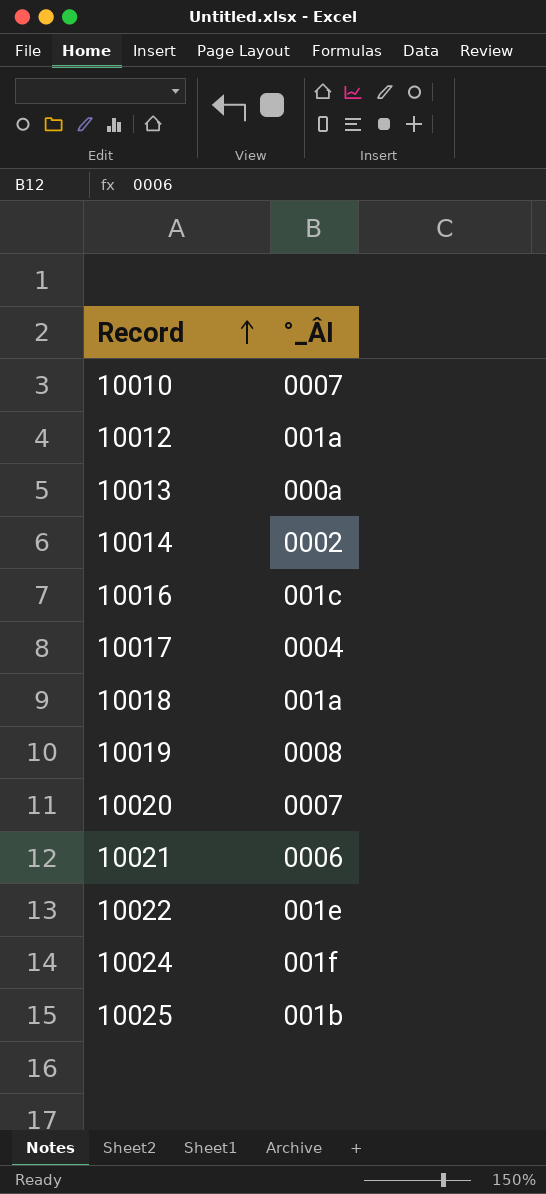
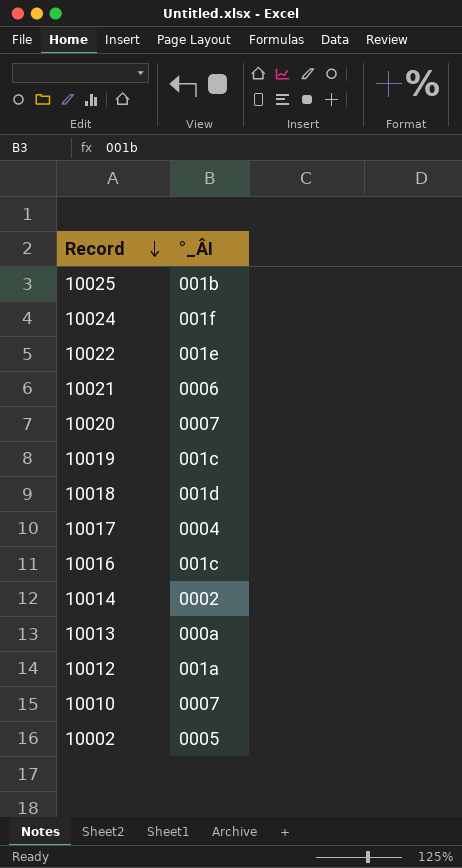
row order: Record ascending -> Record descending
10019 | °_ÂI: 0008 -> 001c
10018 | °_ÂI: 001a -> 001d
row 10002: none -> 0005

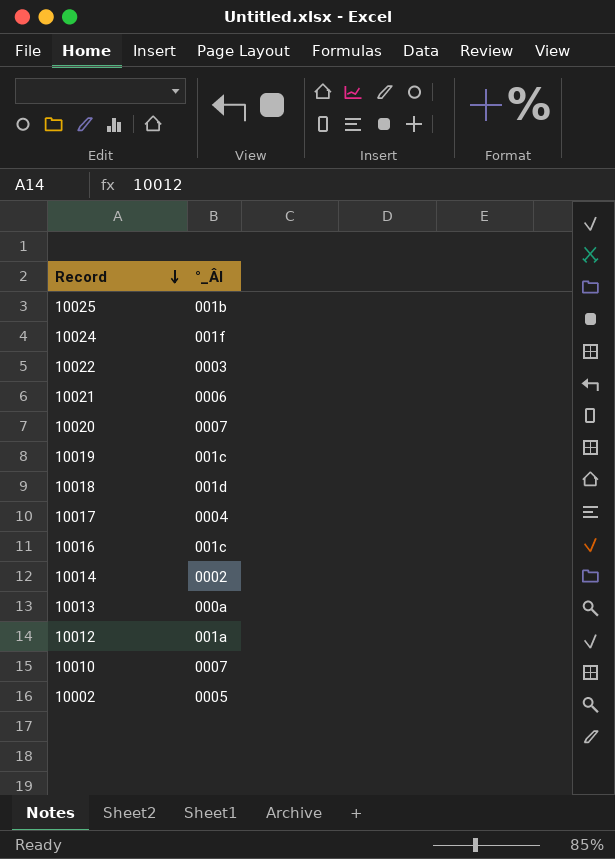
10022 | °_ÂI: 001e -> 0003

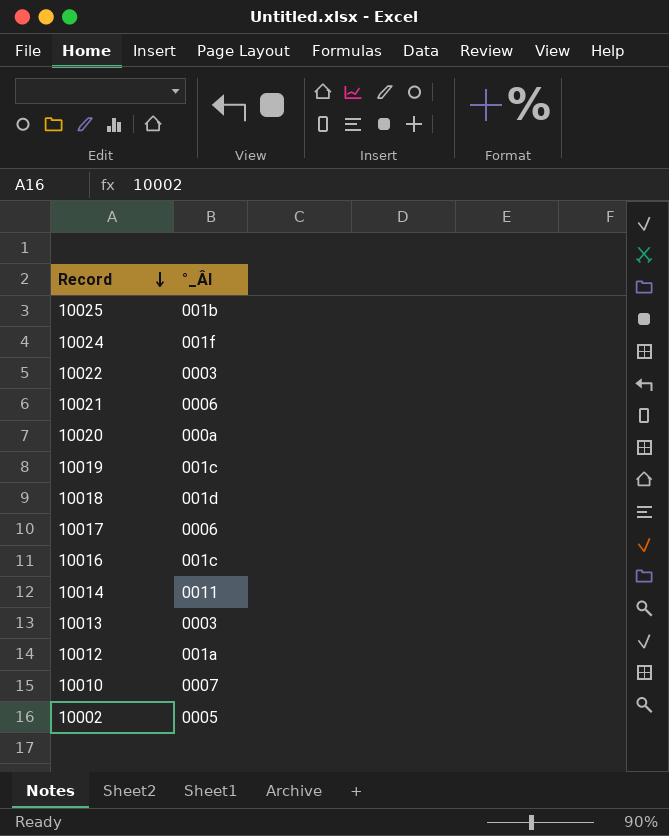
10020 | °_ÂI: 0007 -> 000a
10017 | °_ÂI: 0004 -> 0006
10014 | °_ÂI: 0002 -> 0011
10013 | °_ÂI: 000a -> 0003

